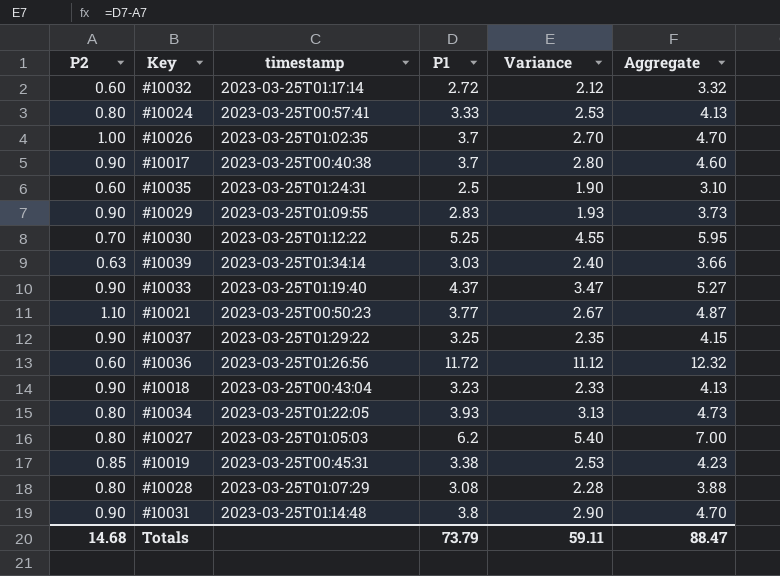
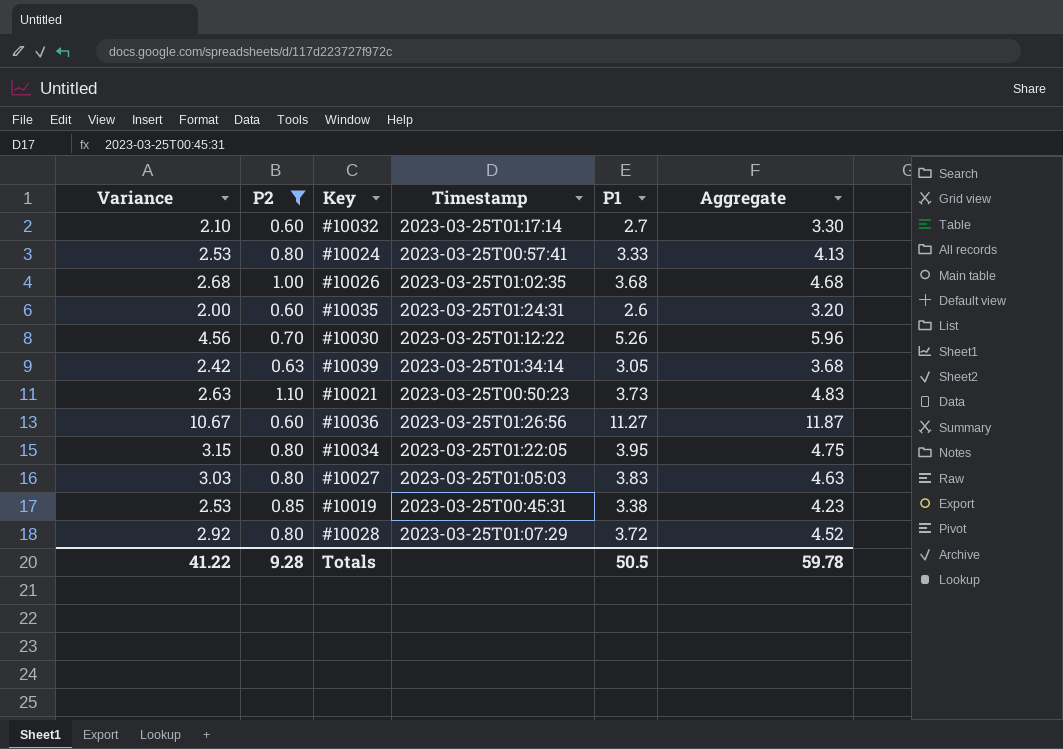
filter: none -> P2 != 0.90
column Variance | position: 5 -> 1
column name: timestamp -> Timestamp
#10032 | Variance: 2.12 -> 2.10
#10032 | P1: 2.72 -> 2.7
#10032 | Aggregate: 3.32 -> 3.30
#10026 | Variance: 2.70 -> 2.68
#10026 | P1: 3.7 -> 3.68
#10026 | Aggregate: 4.70 -> 4.68
#10035 | Variance: 1.90 -> 2.00
#10035 | P1: 2.5 -> 2.6
#10035 | Aggregate: 3.10 -> 3.20
#10030 | Variance: 4.55 -> 4.56
#10030 | P1: 5.25 -> 5.26
#10030 | Aggregate: 5.95 -> 5.96
#10039 | Variance: 2.40 -> 2.42
#10039 | P1: 3.03 -> 3.05
#10039 | Aggregate: 3.66 -> 3.68
#10021 | Variance: 2.67 -> 2.63
#10021 | P1: 3.77 -> 3.73
#10021 | Aggregate: 4.87 -> 4.83
#10036 | Variance: 11.12 -> 10.67
#10036 | P1: 11.72 -> 11.27
#10036 | Aggregate: 12.32 -> 11.87
#10034 | Variance: 3.13 -> 3.15
#10034 | P1: 3.93 -> 3.95
#10034 | Aggregate: 4.73 -> 4.75
#10027 | Variance: 5.40 -> 3.03
#10027 | P1: 6.2 -> 3.83
#10027 | Aggregate: 7.00 -> 4.63
#10028 | Variance: 2.28 -> 2.92
#10028 | P1: 3.08 -> 3.72
#10028 | Aggregate: 3.88 -> 4.52
Totals | Variance: 59.11 -> 41.22
Totals | P2: 14.68 -> 9.28
Totals | P1: 73.79 -> 50.5
Totals | Aggregate: 88.47 -> 59.78

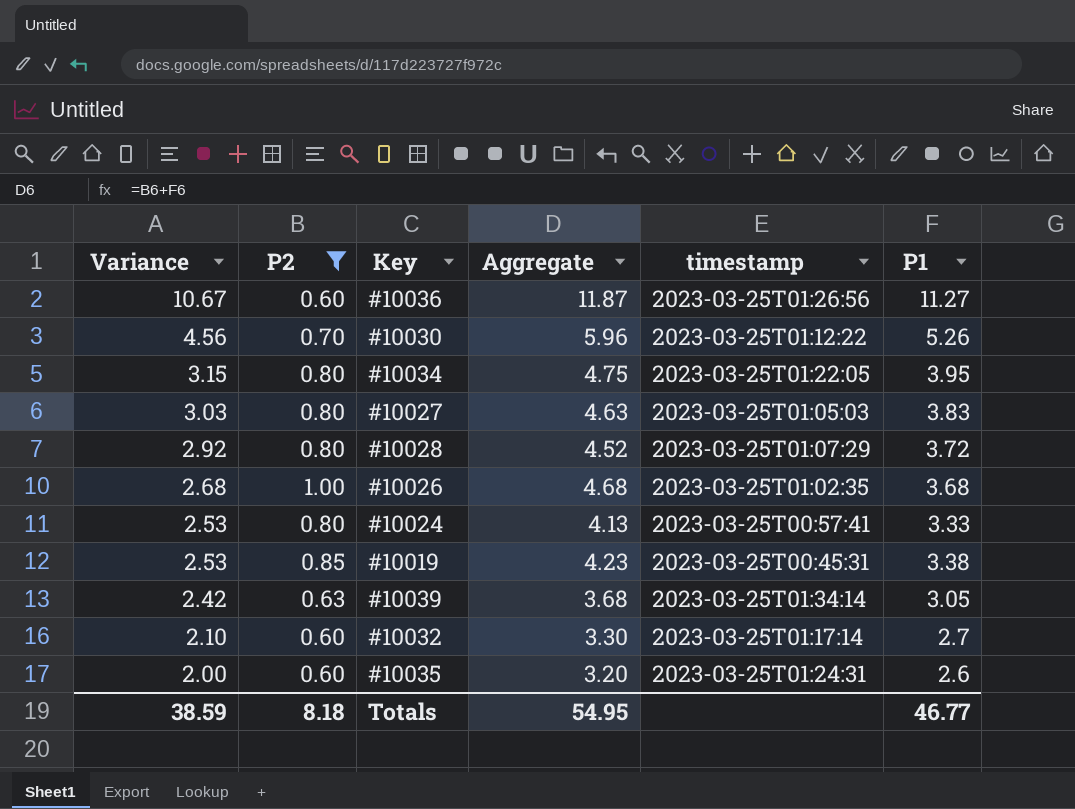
row order: none -> Variance descending
column Aggregate | position: 6 -> 4
column name: Timestamp -> timestamp
row #10021: 2.63 | 1.10 | 2023-03-25T00:50:23 | 3.73 | 4.83 -> none
Totals | Variance: 41.22 -> 38.59
Totals | P2: 9.28 -> 8.18
Totals | Aggregate: 59.78 -> 54.95
Totals | P1: 50.5 -> 46.77

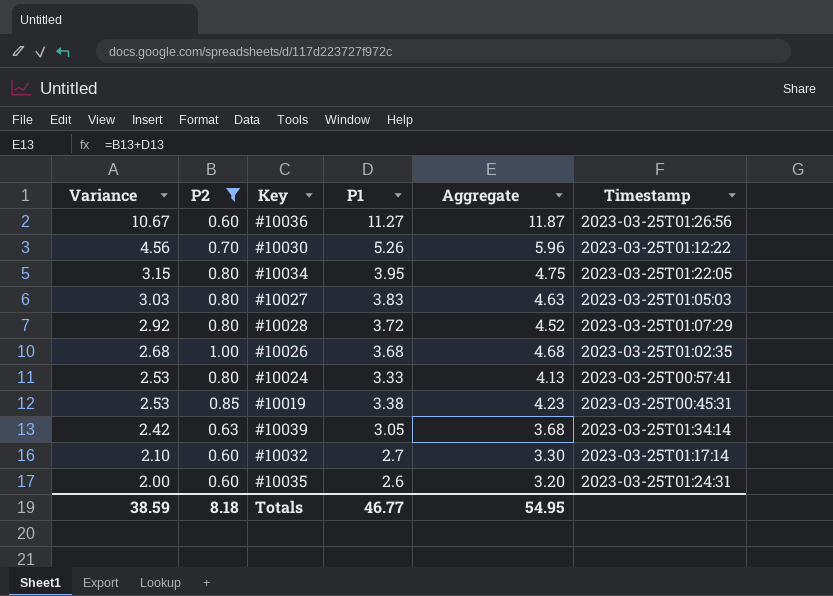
column P1 | position: 6 -> 4
column name: timestamp -> Timestamp

